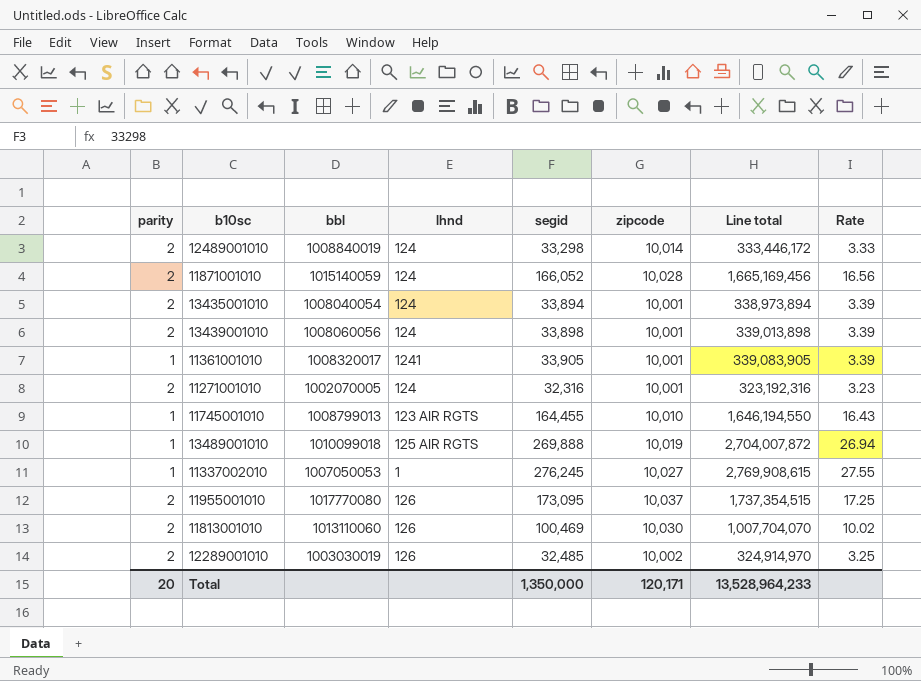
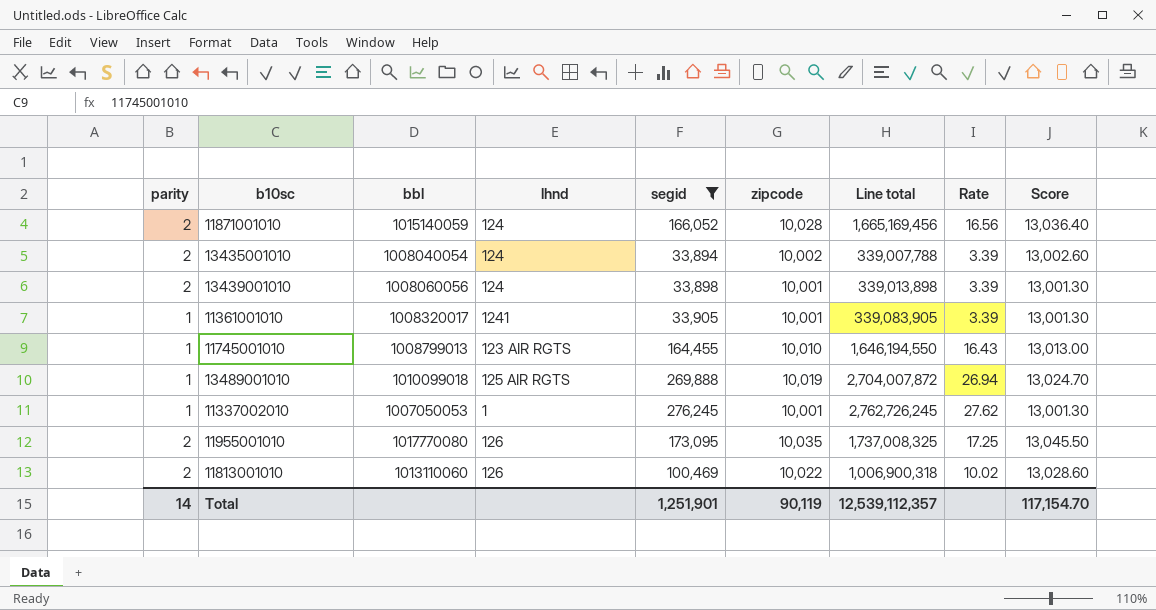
filter: none -> segid >= 33,894
column Score | formula: none -> [zipcode] * 1.3
13435001010 | zipcode: 10,001 -> 10,002
13435001010 | Line total: 338,973,894 -> 339,007,788
11337002010 | zipcode: 10,027 -> 10,001
11337002010 | Line total: 2,769,908,615 -> 2,762,726,245
11337002010 | Rate: 27.55 -> 27.62
11955001010 | zipcode: 10,037 -> 10,035
11955001010 | Line total: 1,737,354,515 -> 1,737,008,325
11813001010 | zipcode: 10,030 -> 10,022
11813001010 | Line total: 1,007,704,070 -> 1,006,900,318
Total | parity: 20 -> 14
Total | segid: 1,350,000 -> 1,251,901
Total | zipcode: 120,171 -> 90,119
Total | Line total: 13,528,964,233 -> 12,539,112,357

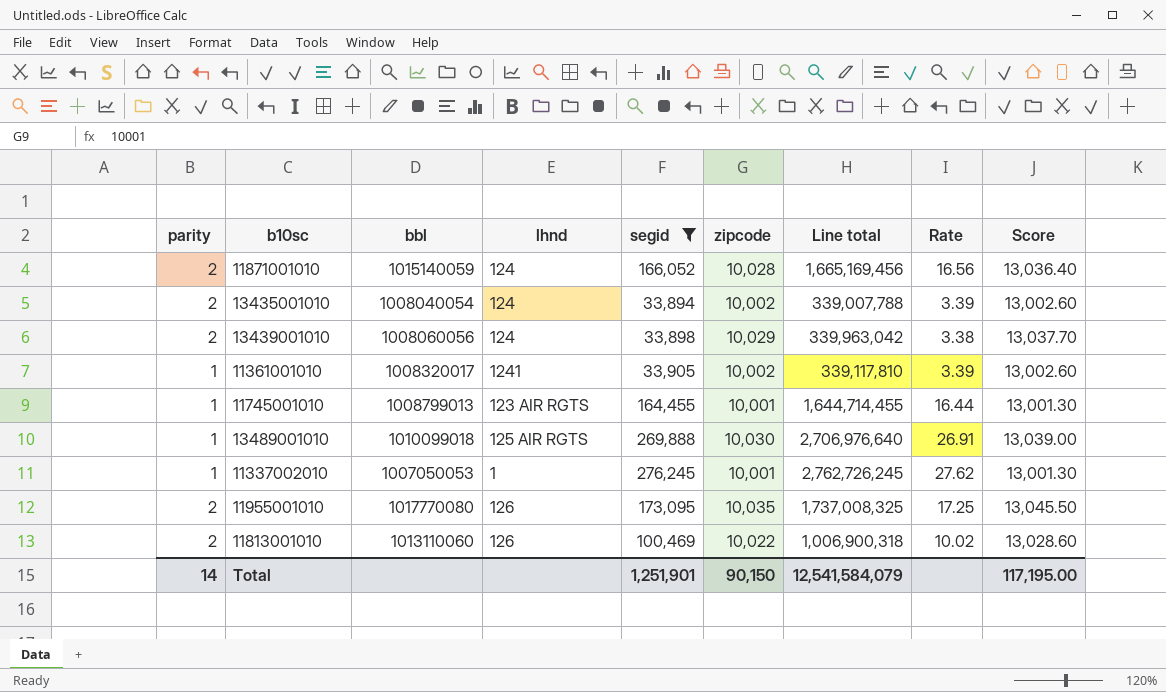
13439001010 | zipcode: 10,001 -> 10,029
13439001010 | Line total: 339,013,898 -> 339,963,042
13439001010 | Rate: 3.39 -> 3.38
13439001010 | Score: 13,001.30 -> 13,037.70
11361001010 | zipcode: 10,001 -> 10,002
11361001010 | Line total: 339,083,905 -> 339,117,810
11361001010 | Score: 13,001.30 -> 13,002.60
11745001010 | zipcode: 10,010 -> 10,001
11745001010 | Line total: 1,646,194,550 -> 1,644,714,455
11745001010 | Rate: 16.43 -> 16.44
11745001010 | Score: 13,013.00 -> 13,001.30
13489001010 | zipcode: 10,019 -> 10,030
13489001010 | Line total: 2,704,007,872 -> 2,706,976,640
13489001010 | Rate: 26.94 -> 26.91
13489001010 | Score: 13,024.70 -> 13,039.00
Total | zipcode: 90,119 -> 90,150
Total | Line total: 12,539,112,357 -> 12,541,584,079
Total | Score: 117,154.70 -> 117,195.00

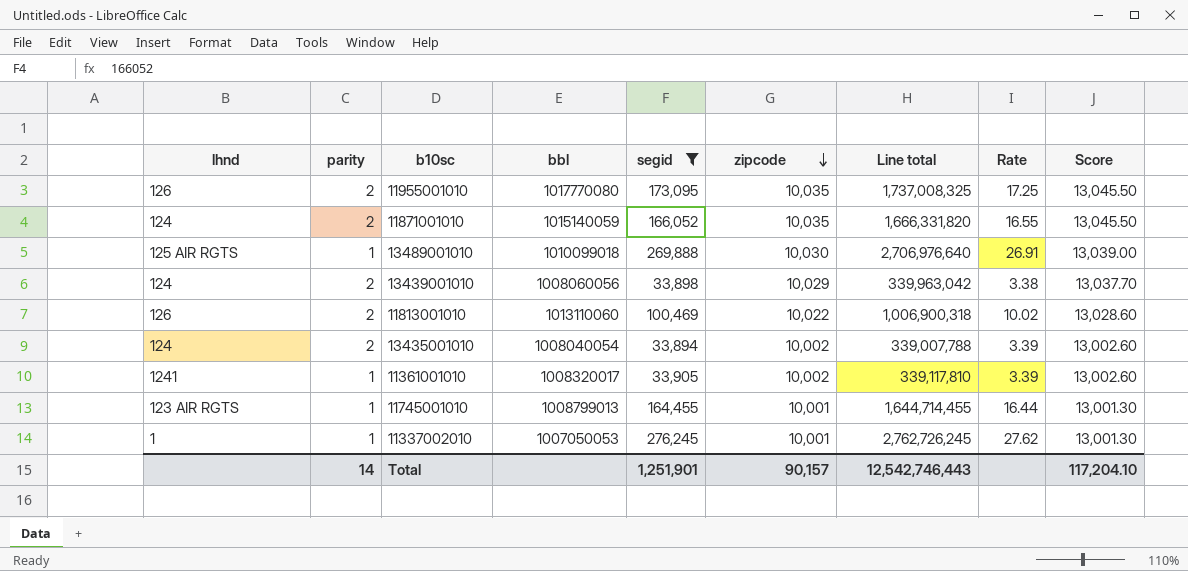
row order: none -> zipcode descending
column lhnd | position: 4 -> 1
11871001010 | zipcode: 10,028 -> 10,035
11871001010 | Line total: 1,665,169,456 -> 1,666,331,820
11871001010 | Rate: 16.56 -> 16.55
11871001010 | Score: 13,036.40 -> 13,045.50
Total | zipcode: 90,150 -> 90,157
Total | Line total: 12,541,584,079 -> 12,542,746,443
Total | Score: 117,195.00 -> 117,204.10

